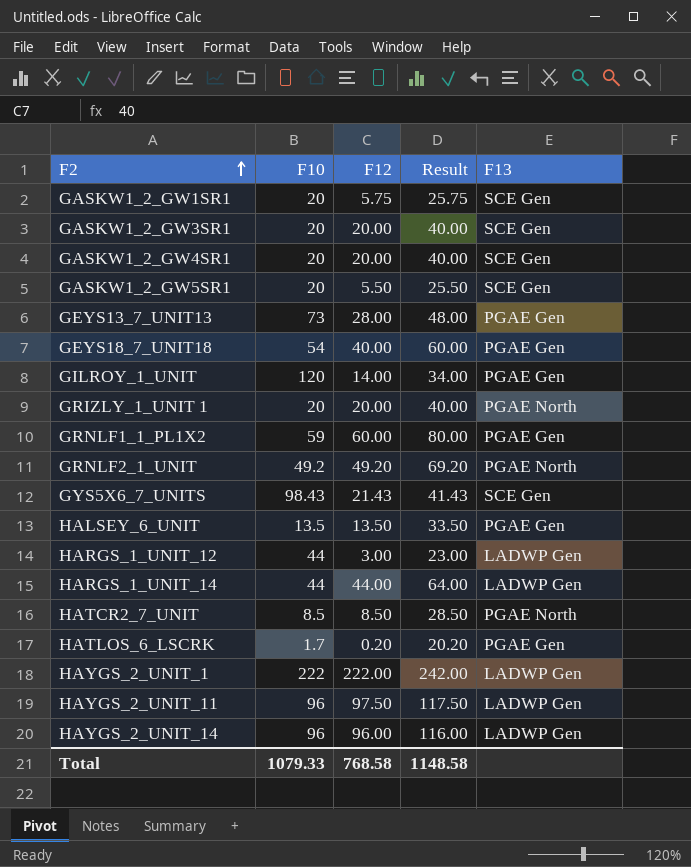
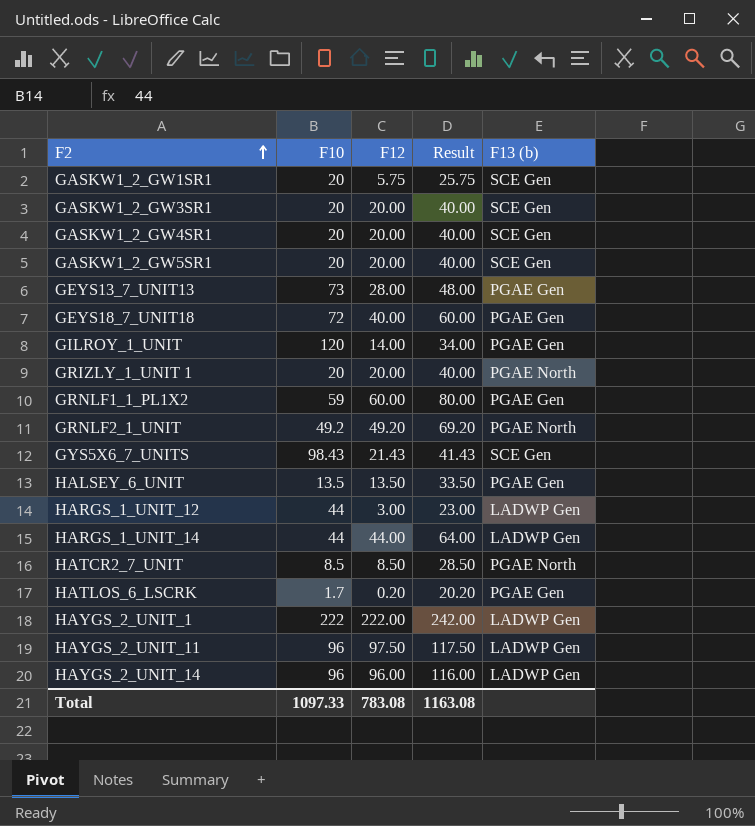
column name: F13 -> F13 (b)
GASKW1_2_GW5SR1 | F12: 5.50 -> 20.00
GASKW1_2_GW5SR1 | Result: 25.50 -> 40.00
GEYS18_7_UNIT18 | F10: 54 -> 72
Total | F10: 1079.33 -> 1097.33
Total | F12: 768.58 -> 783.08
Total | Result: 1148.58 -> 1163.08

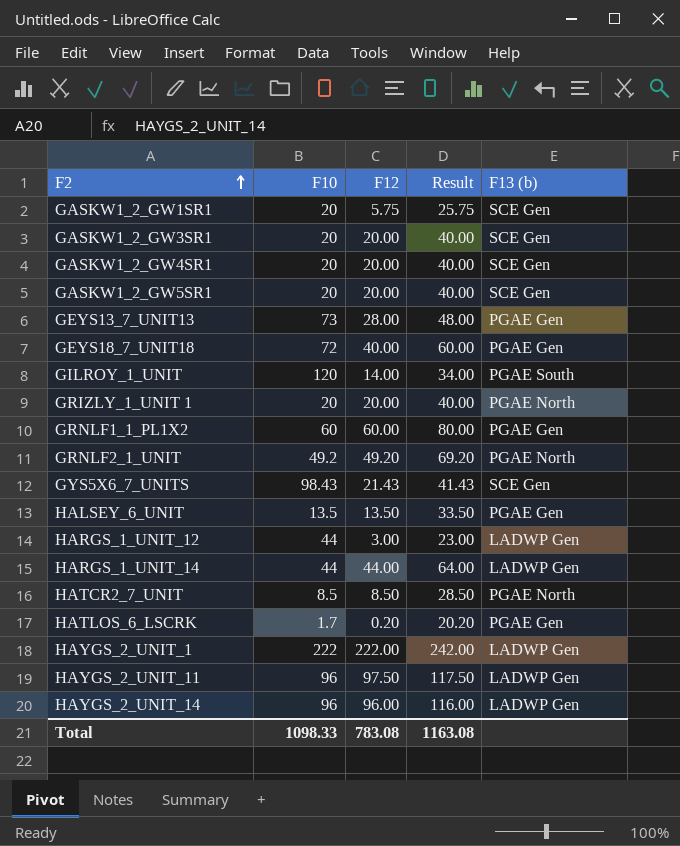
GILROY_1_UNIT | F13 (b): PGAE Gen -> PGAE South
GRNLF1_1_PL1X2 | F10: 59 -> 60
Total | F10: 1097.33 -> 1098.33

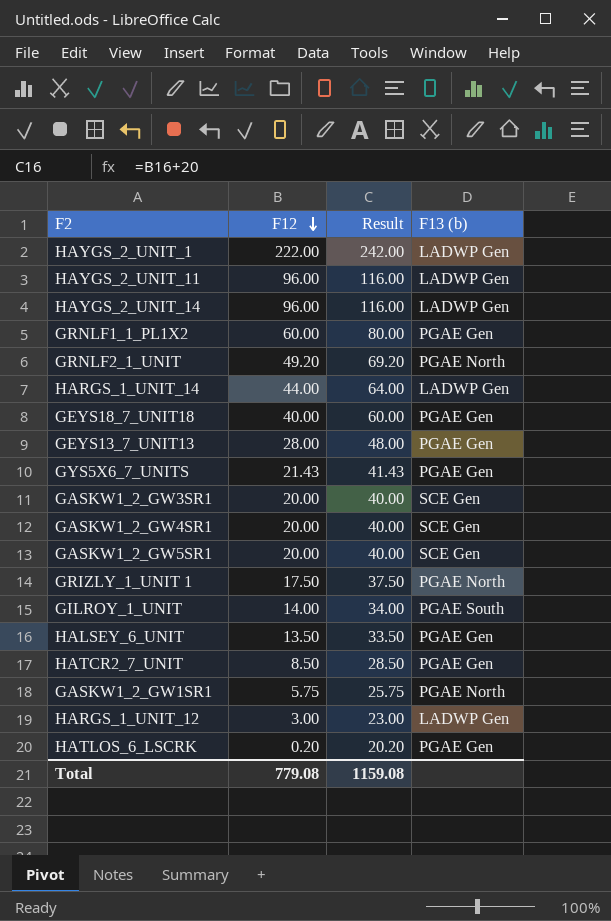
row order: F2 ascending -> F12 descending
column F10 | position: 2 -> none
HAYGS_2_UNIT_11 | F12: 97.50 -> 96.00
HAYGS_2_UNIT_11 | Result: 117.50 -> 116.00
GYS5X6_7_UNITS | F13 (b): SCE Gen -> PGAE Gen
GRIZLY_1_UNIT 1 | F12: 20.00 -> 17.50
GRIZLY_1_UNIT 1 | Result: 40.00 -> 37.50
HATCR2_7_UNIT | F13 (b): PGAE North -> PGAE Gen
GASKW1_2_GW1SR1 | F13 (b): SCE Gen -> PGAE North
Total | F12: 783.08 -> 779.08
Total | Result: 1163.08 -> 1159.08

